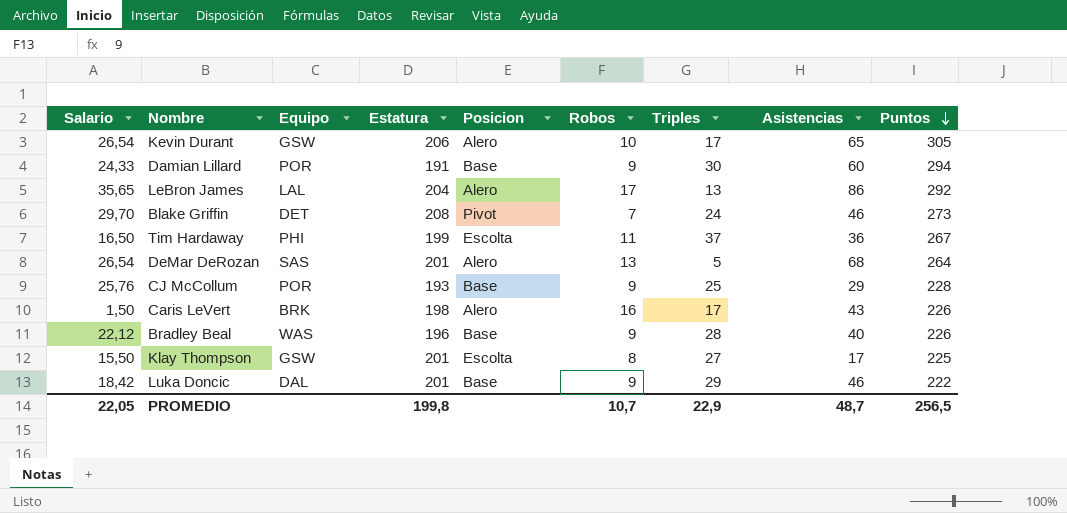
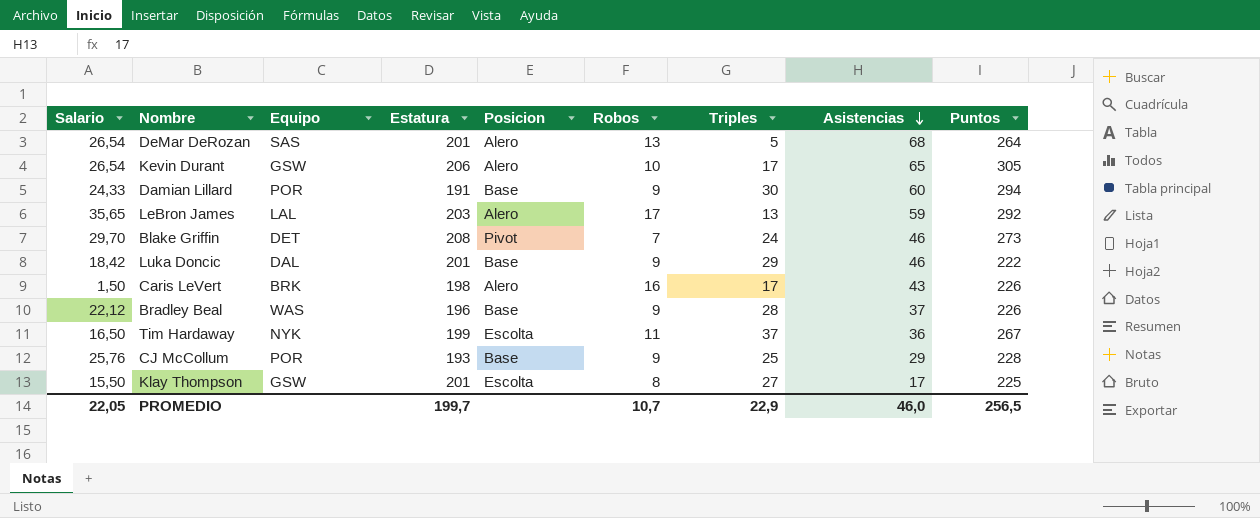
row order: Puntos descending -> Asistencias descending
LeBron James | Estatura: 204 -> 203
LeBron James | Asistencias: 86 -> 59
Bradley Beal | Asistencias: 40 -> 37
Tim Hardaway | Equipo: PHI -> NYK
PROMEDIO | Estatura: 199,8 -> 199,7
PROMEDIO | Asistencias: 48,7 -> 46,0

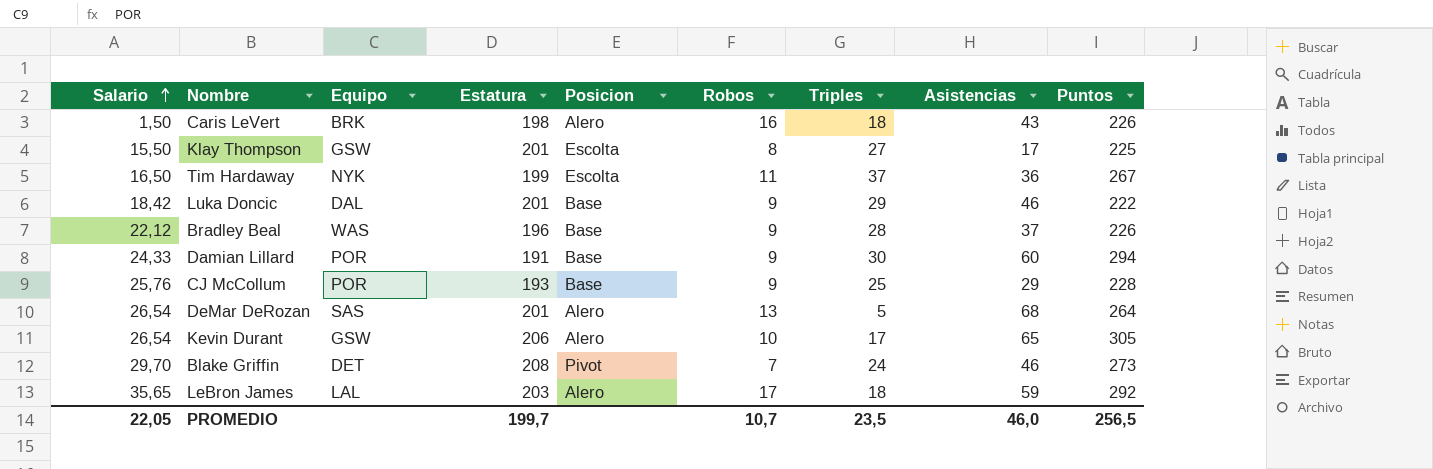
row order: Asistencias descending -> Salario ascending
Caris LeVert | Triples: 17 -> 18
LeBron James | Triples: 13 -> 18
PROMEDIO | Triples: 22,9 -> 23,5

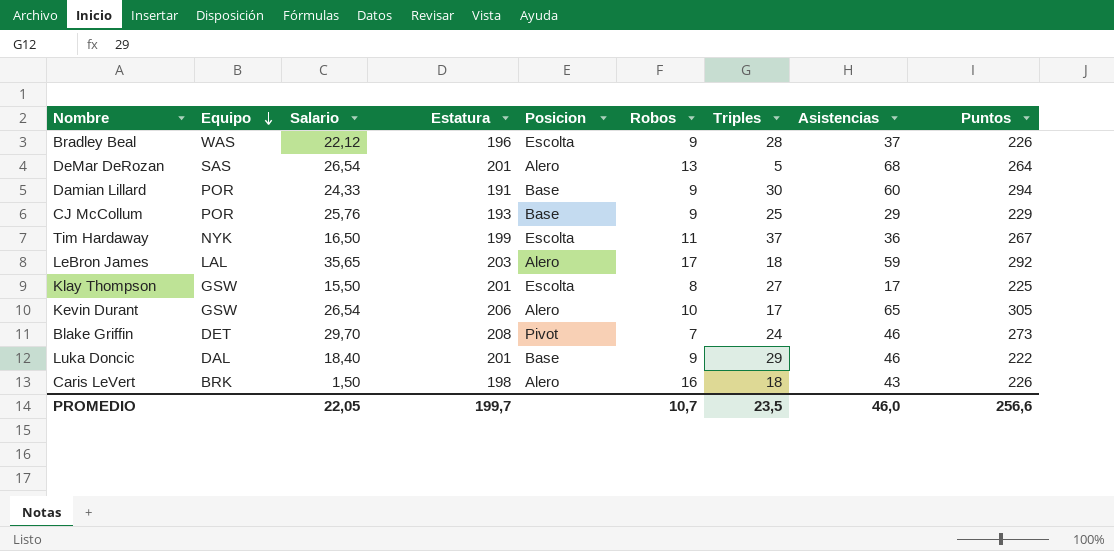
row order: Salario ascending -> Equipo descending
column Salario | position: 1 -> 3
Bradley Beal | Posicion: Base -> Escolta
CJ McCollum | Puntos: 228 -> 229
Luka Doncic | Salario: 18,42 -> 18,40
PROMEDIO | Puntos: 256,5 -> 256,6

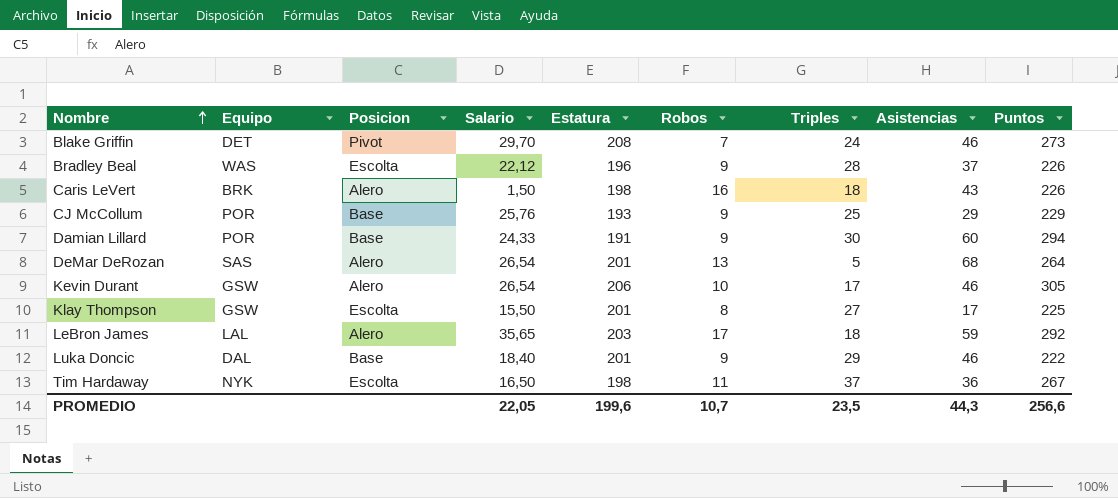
row order: Equipo descending -> Nombre ascending
column Posicion | position: 5 -> 3
Kevin Durant | Asistencias: 65 -> 46
Tim Hardaway | Estatura: 199 -> 198
PROMEDIO | Estatura: 199,7 -> 199,6
PROMEDIO | Asistencias: 46,0 -> 44,3

